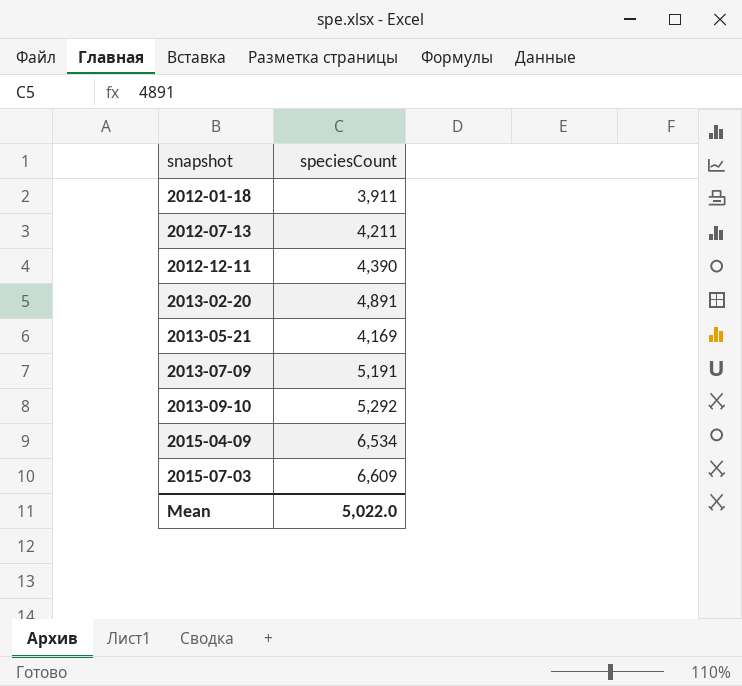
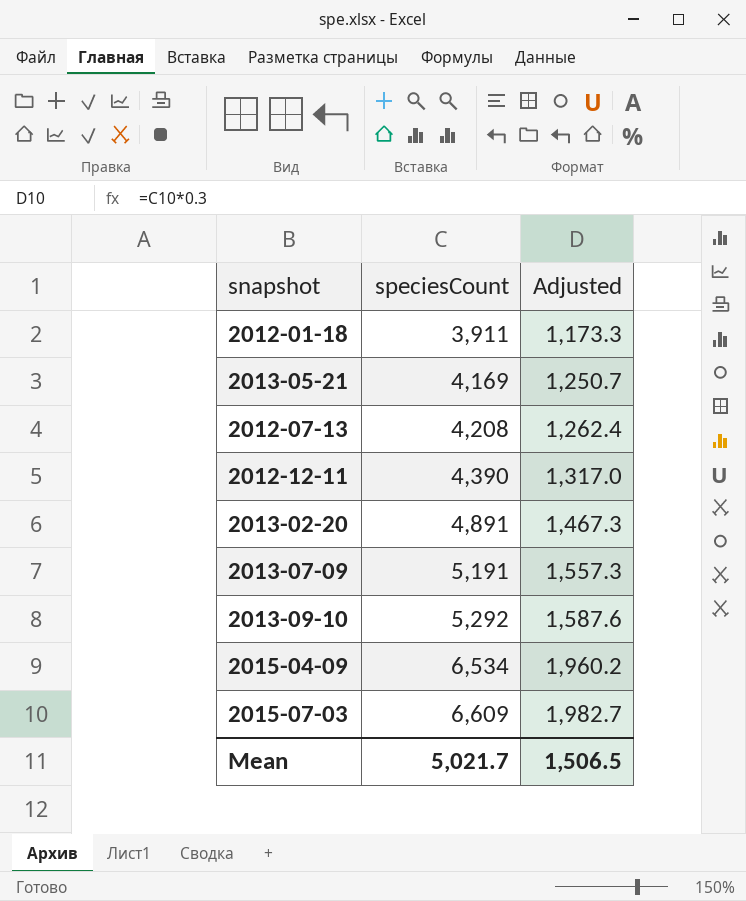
row order: snapshot ascending -> speciesCount ascending
column Adjusted | formula: none -> [speciesCount] * 0.3
2012-07-13 | speciesCount: 4,211 -> 4,208
Mean | speciesCount: 5,022.0 -> 5,021.7

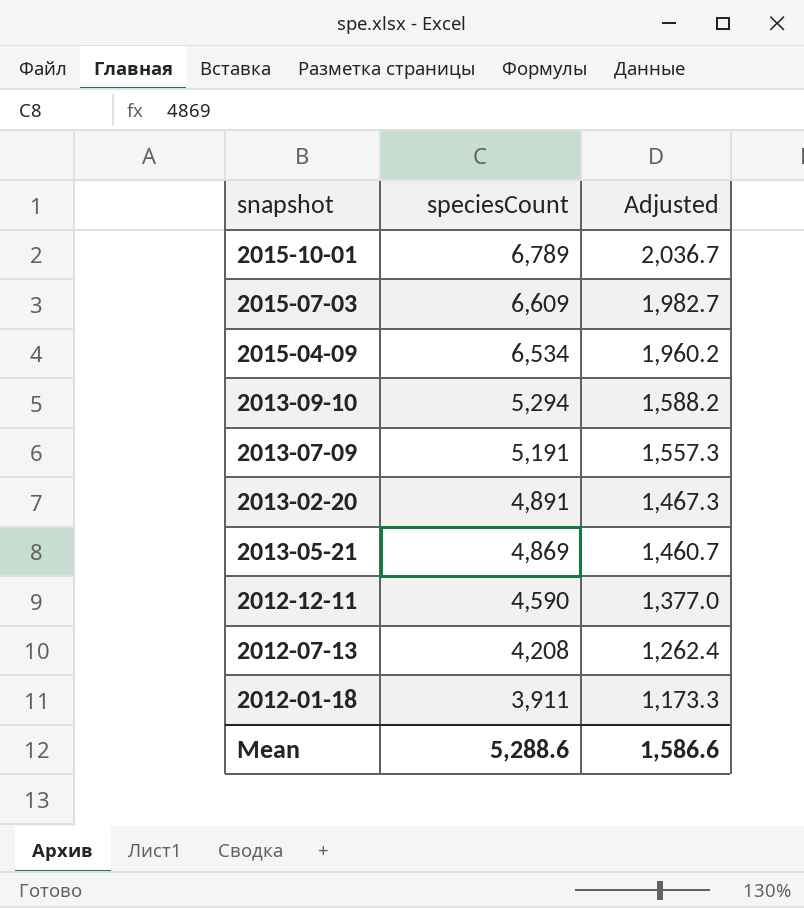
row order: speciesCount ascending -> speciesCount descending
row 2015-10-01: none -> 6,789 | 2,036.7
2013-09-10 | speciesCount: 5,292 -> 5,294
2013-09-10 | Adjusted: 1,587.6 -> 1,588.2
2013-05-21 | speciesCount: 4,169 -> 4,869
2013-05-21 | Adjusted: 1,250.7 -> 1,460.7
2012-12-11 | speciesCount: 4,390 -> 4,590
2012-12-11 | Adjusted: 1,317.0 -> 1,377.0
Mean | speciesCount: 5,021.7 -> 5,288.6
Mean | Adjusted: 1,506.5 -> 1,586.6

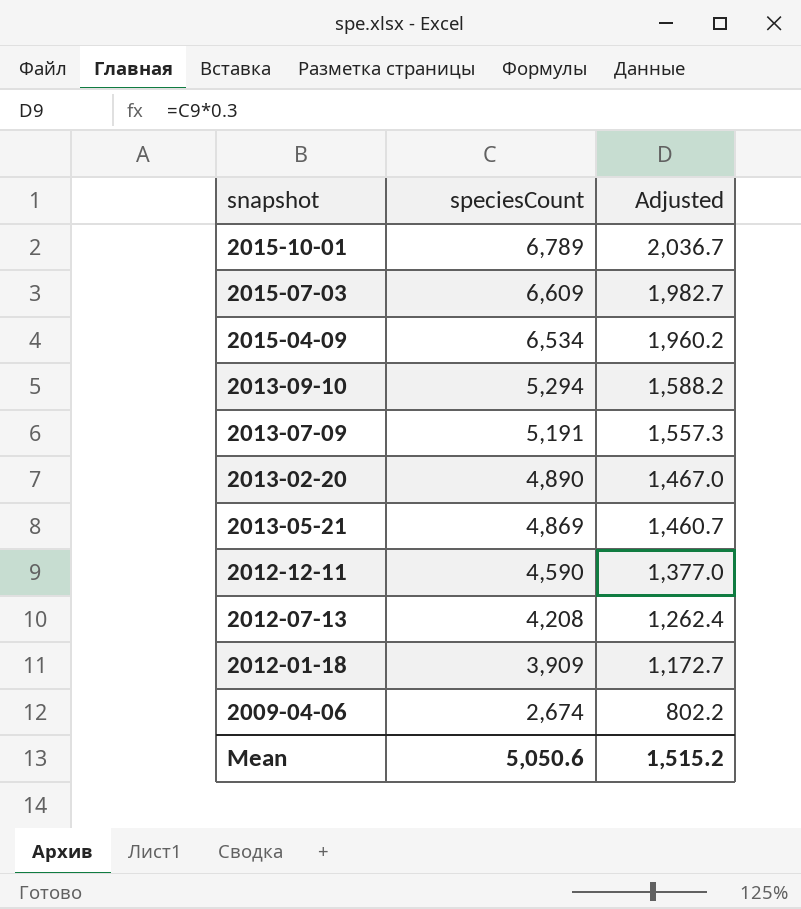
2013-02-20 | speciesCount: 4,891 -> 4,890
2013-02-20 | Adjusted: 1,467.3 -> 1,467.0
2012-01-18 | speciesCount: 3,911 -> 3,909
2012-01-18 | Adjusted: 1,173.3 -> 1,172.7
row 2009-04-06: none -> 2,674 | 802.2
Mean | speciesCount: 5,288.6 -> 5,050.6
Mean | Adjusted: 1,586.6 -> 1,515.2

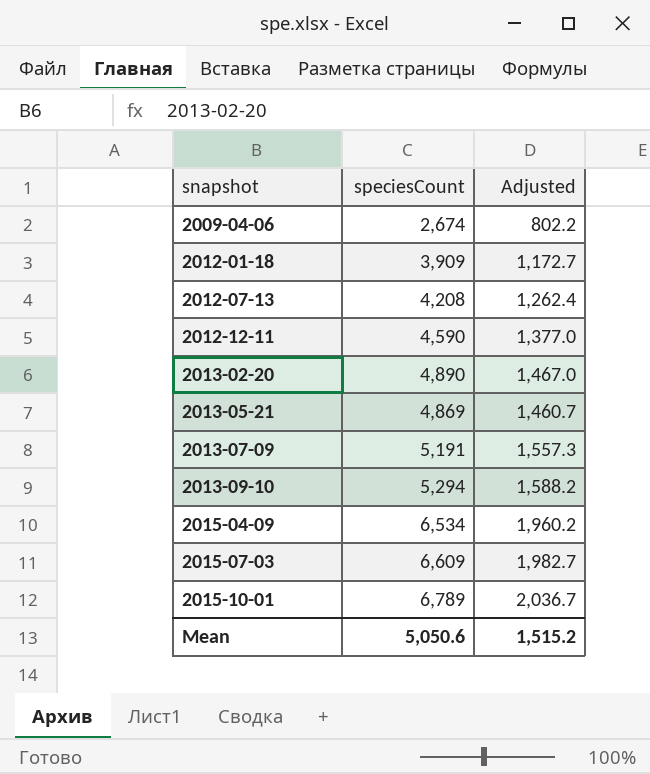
row order: speciesCount descending -> snapshot ascending

